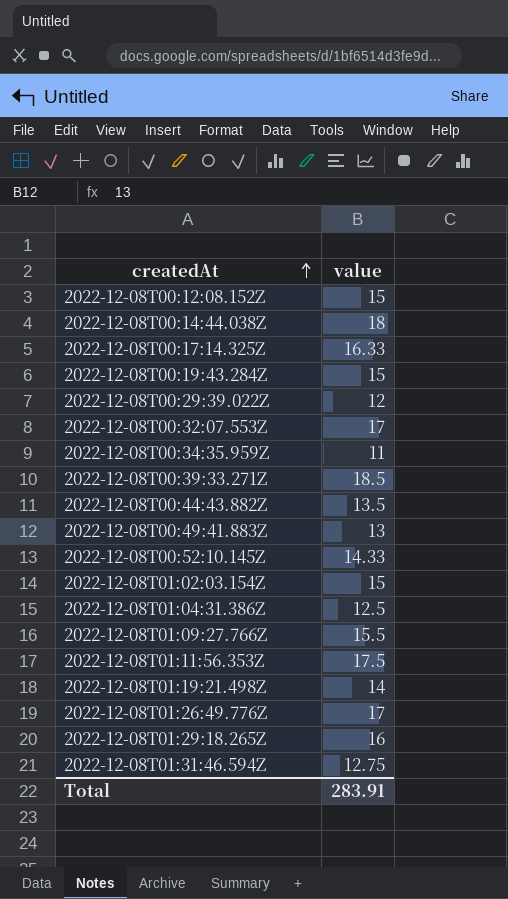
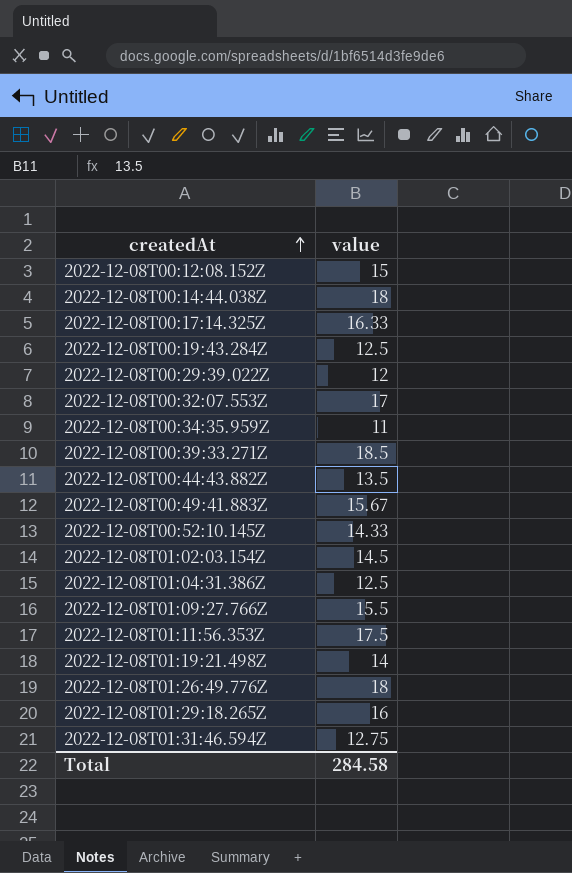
2022-12-08T00:19:43.284Z | value: 15 -> 12.5
2022-12-08T00:49:41.883Z | value: 13 -> 15.67
2022-12-08T01:02:03.154Z | value: 15 -> 14.5
2022-12-08T01:26:49.776Z | value: 17 -> 18
Total | value: 283.91 -> 284.58

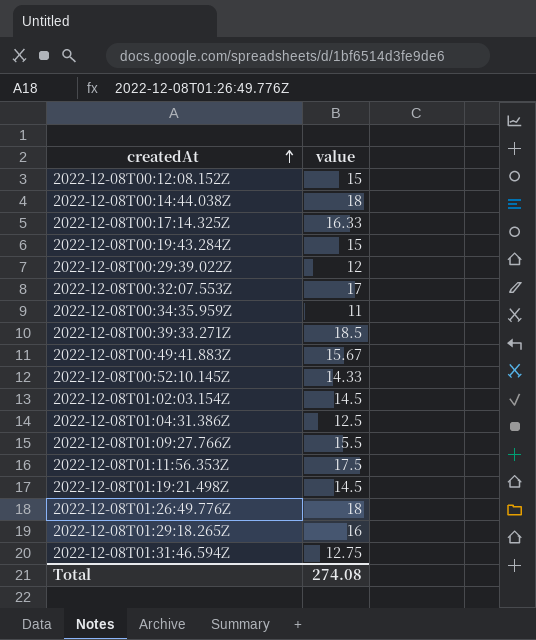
row 2022-12-08T00:44:43.882Z: 13.5 -> none
2022-12-08T00:19:43.284Z | value: 12.5 -> 15
2022-12-08T01:19:21.498Z | value: 14 -> 14.5
Total | value: 284.58 -> 274.08

